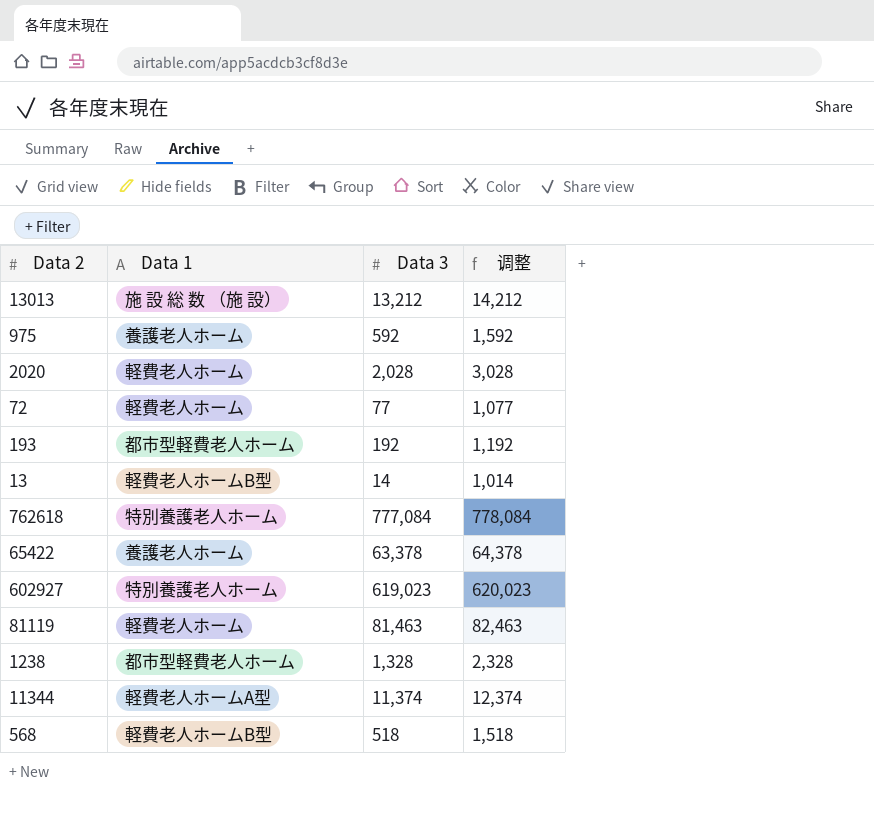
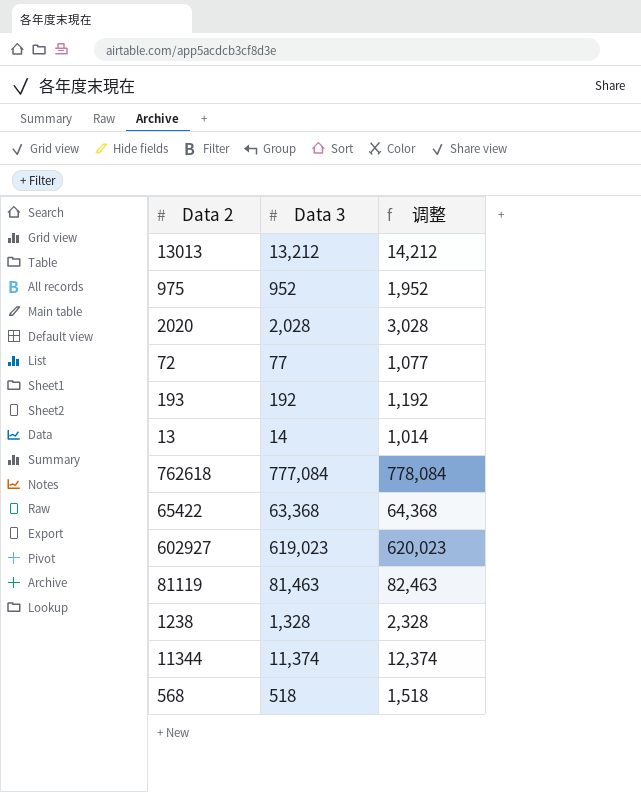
column Data 1 | position: 2 -> none
975 | Data 3: 592 -> 952
975 | 调整: 1,592 -> 1,952
65422 | Data 3: 63,378 -> 63,368
65422 | 调整: 64,378 -> 64,368

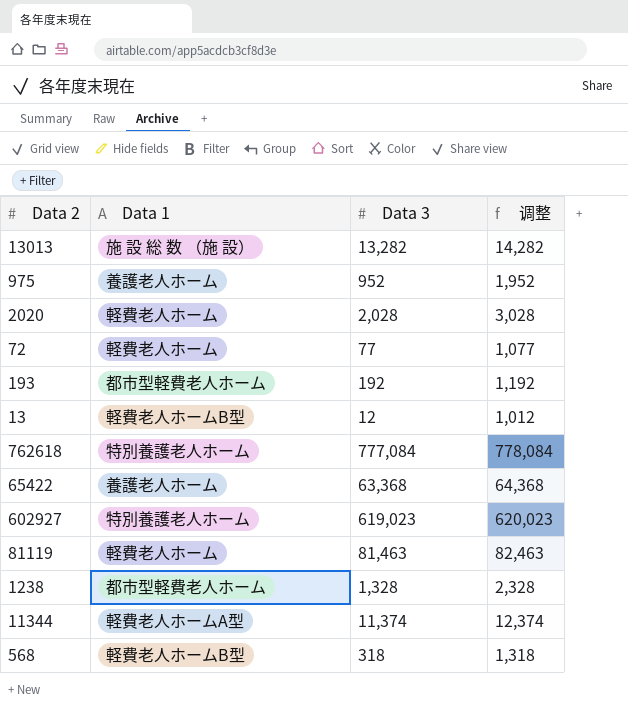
column Data 1 | position: none -> 2
13013 | Data 3: 13,212 -> 13,282
13013 | 调整: 14,212 -> 14,282
13 | Data 3: 14 -> 12
13 | 调整: 1,014 -> 1,012
568 | Data 3: 518 -> 318
568 | 调整: 1,518 -> 1,318

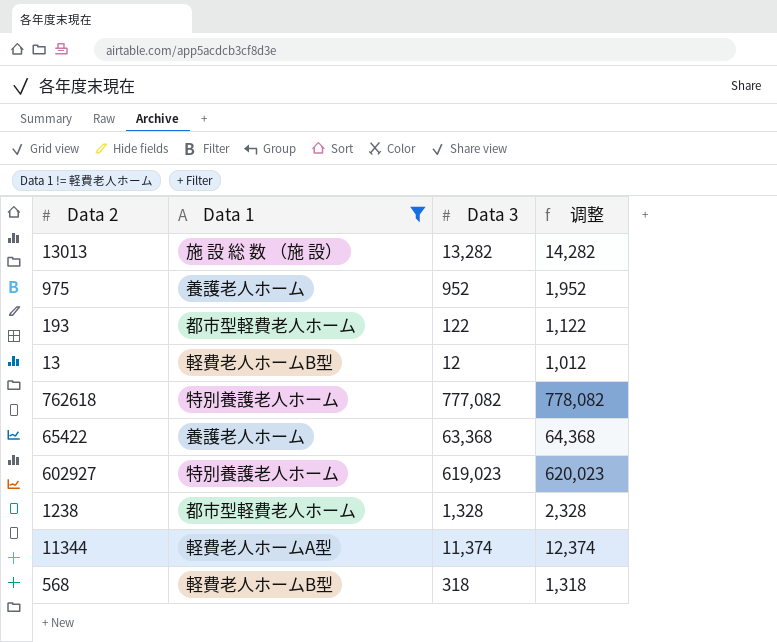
filter: none -> Data 1 != 軽費老人ホーム
193 | Data 3: 192 -> 122
193 | 调整: 1,192 -> 1,122
762618 | Data 3: 777,084 -> 777,082
762618 | 调整: 778,084 -> 778,082

